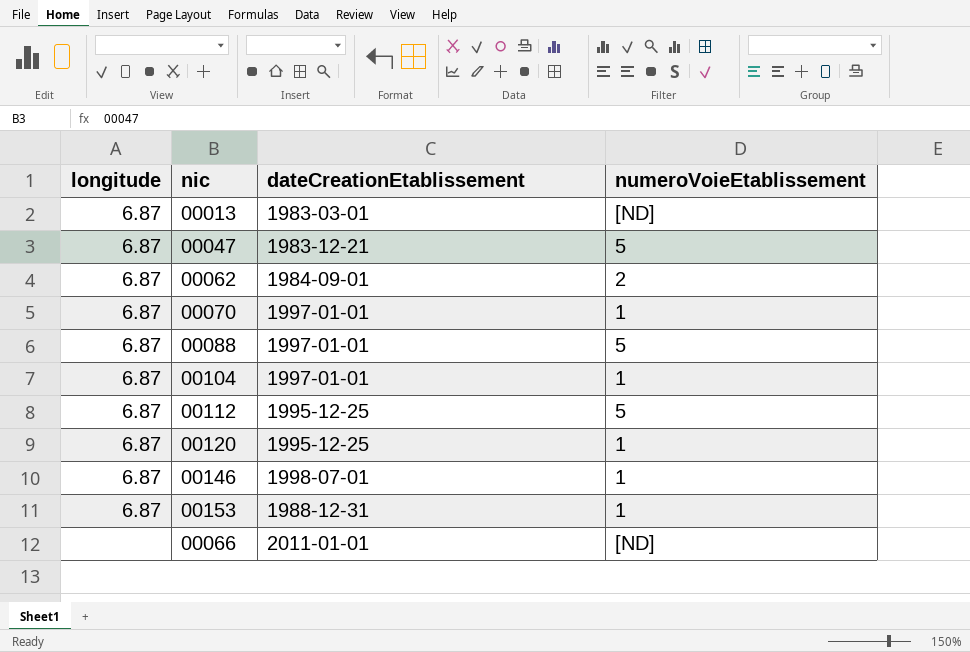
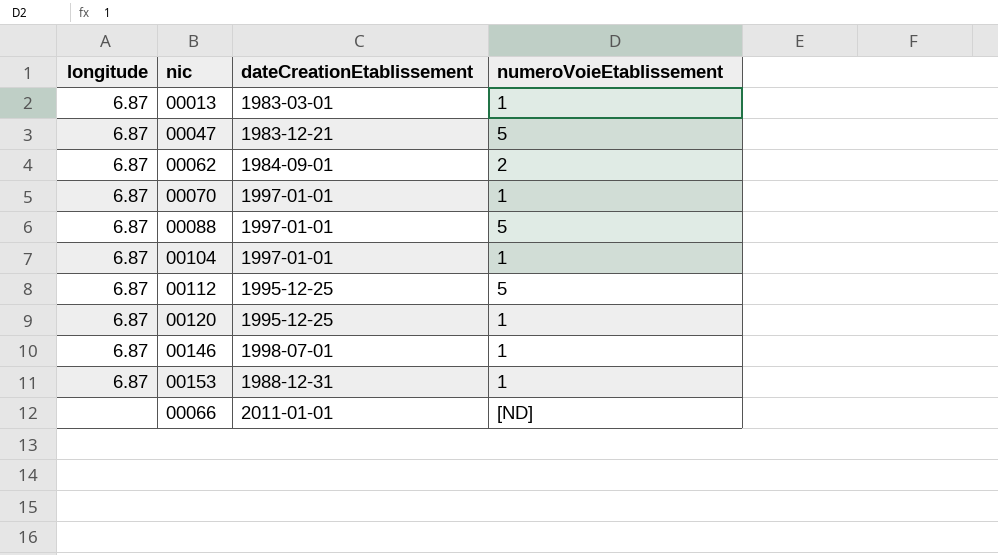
00013 | numeroVoieEtablissement: [ND] -> 1

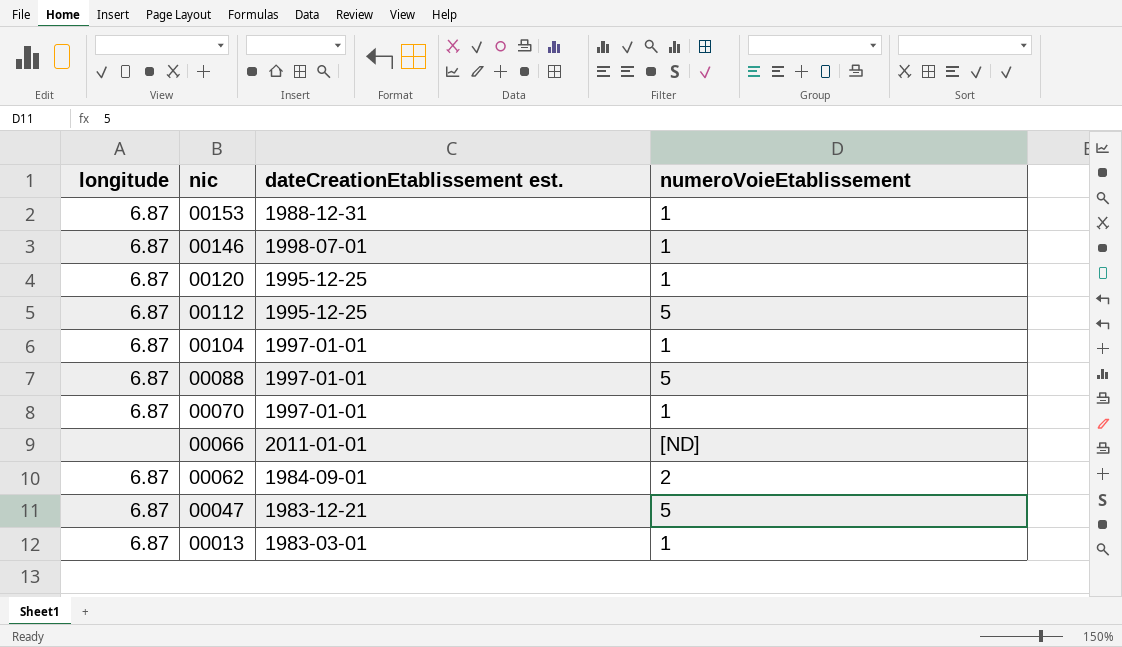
row order: none -> nic descending
column name: dateCreationEtablissement -> dateCreationEtablissement est.

